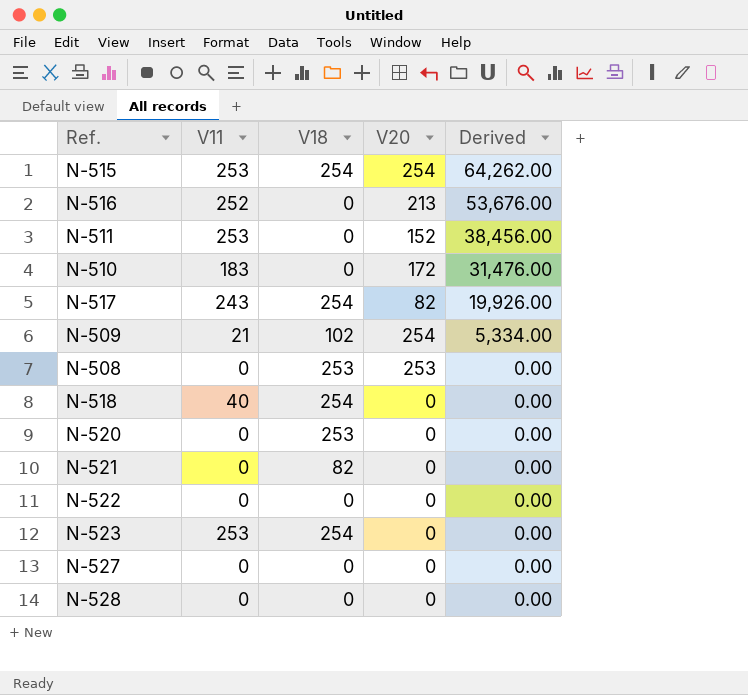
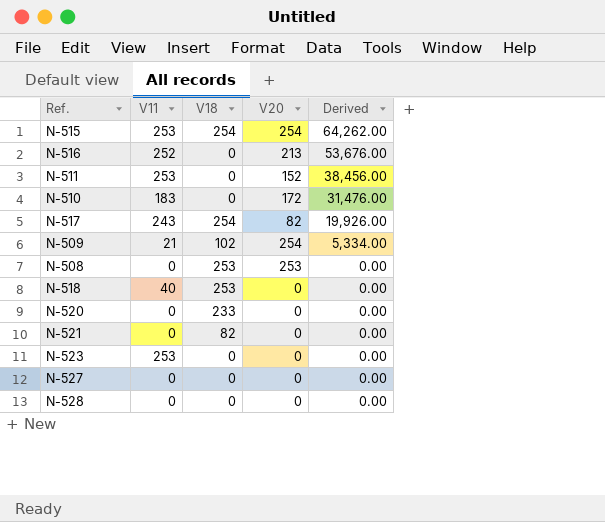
row N-522: 0 | 0 | 0 | 0.00 -> none
N-518 | V18: 254 -> 253
N-520 | V18: 253 -> 233
N-523 | V18: 254 -> 0

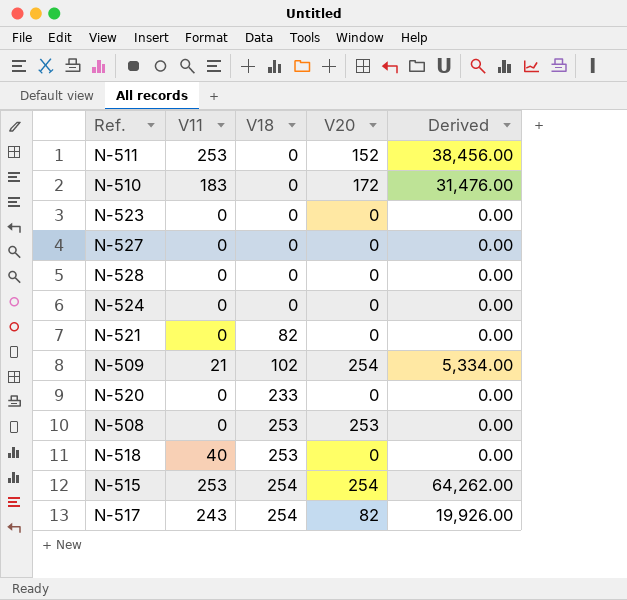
row order: Derived descending -> V18 ascending
row N-516: 252 | 0 | 213 | 53,676.00 -> none
N-523 | V11: 253 -> 0
row N-524: none -> 0 | 0 | 0 | 0.00

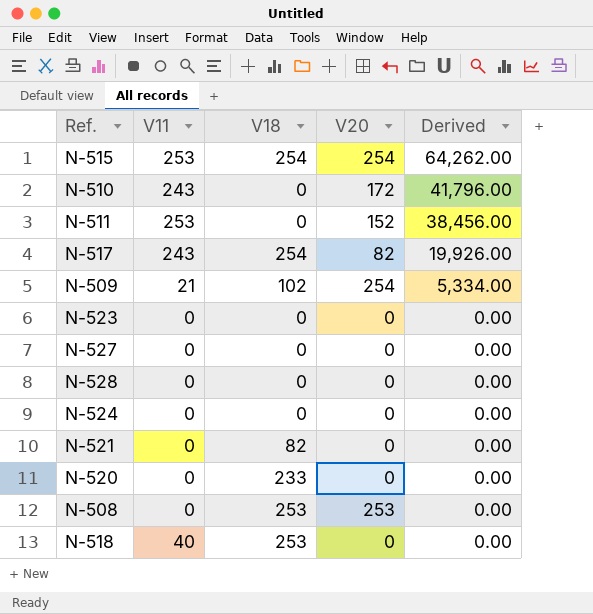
row order: V18 ascending -> Derived descending
N-510 | V11: 183 -> 243
N-510 | Derived: 31,476.00 -> 41,796.00

